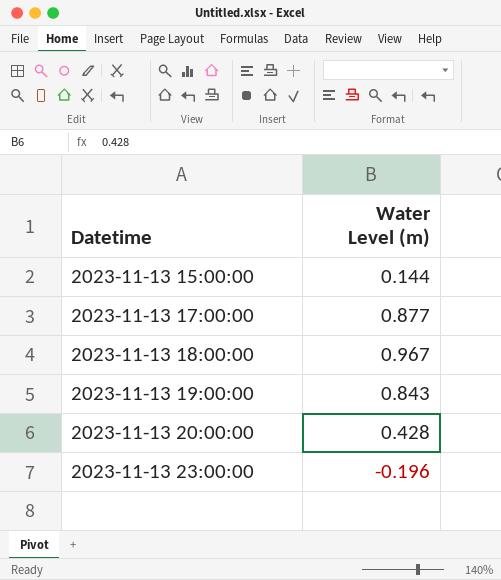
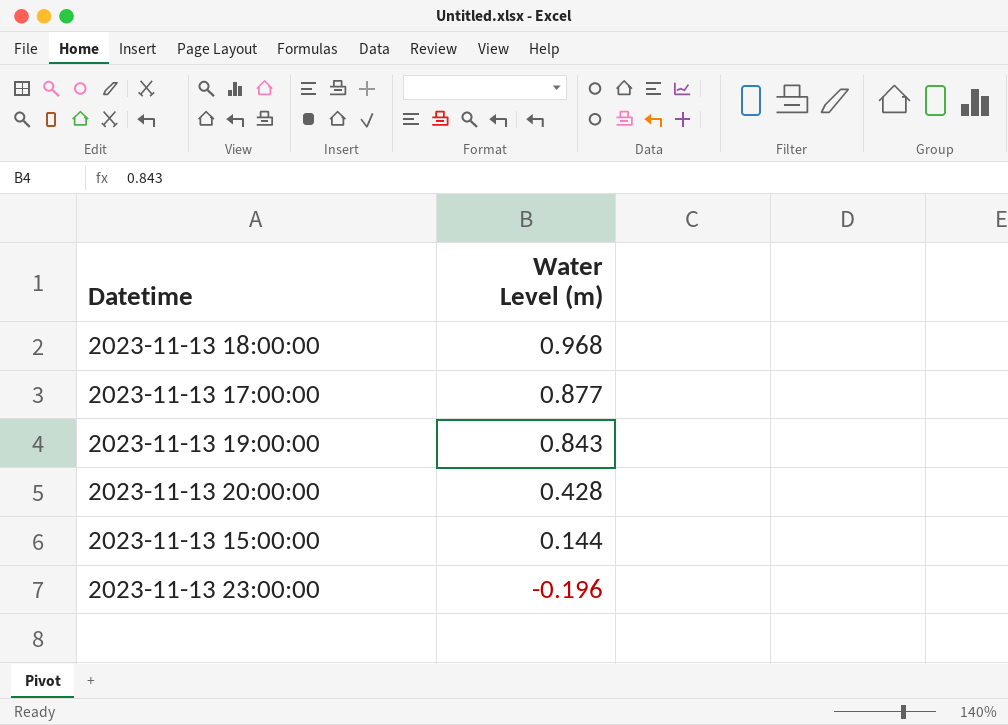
row order: Datetime ascending -> Water Level (m) descending
2023-11-13 18:00:00 | Water Level (m): 0.967 -> 0.968

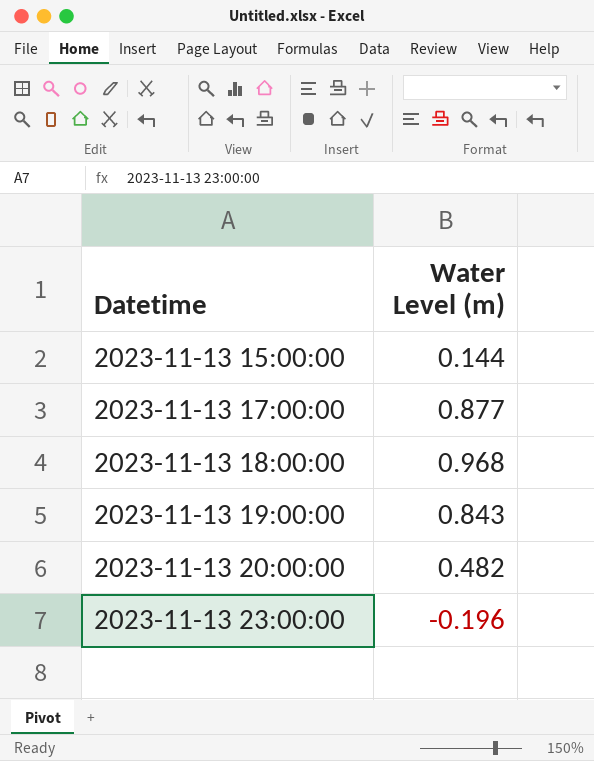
row order: Water Level (m) descending -> Datetime ascending
2023-11-13 20:00:00 | Water Level (m): 0.428 -> 0.482

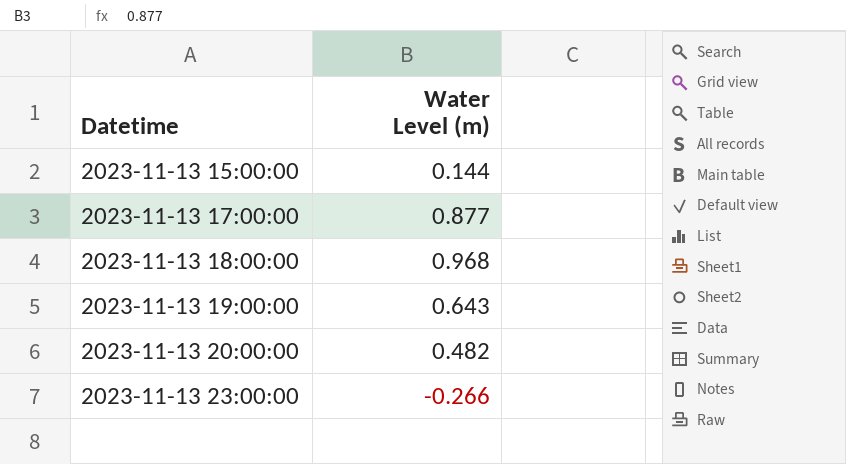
2023-11-13 19:00:00 | Water Level (m): 0.843 -> 0.643
2023-11-13 23:00:00 | Water Level (m): -0.196 -> -0.266

